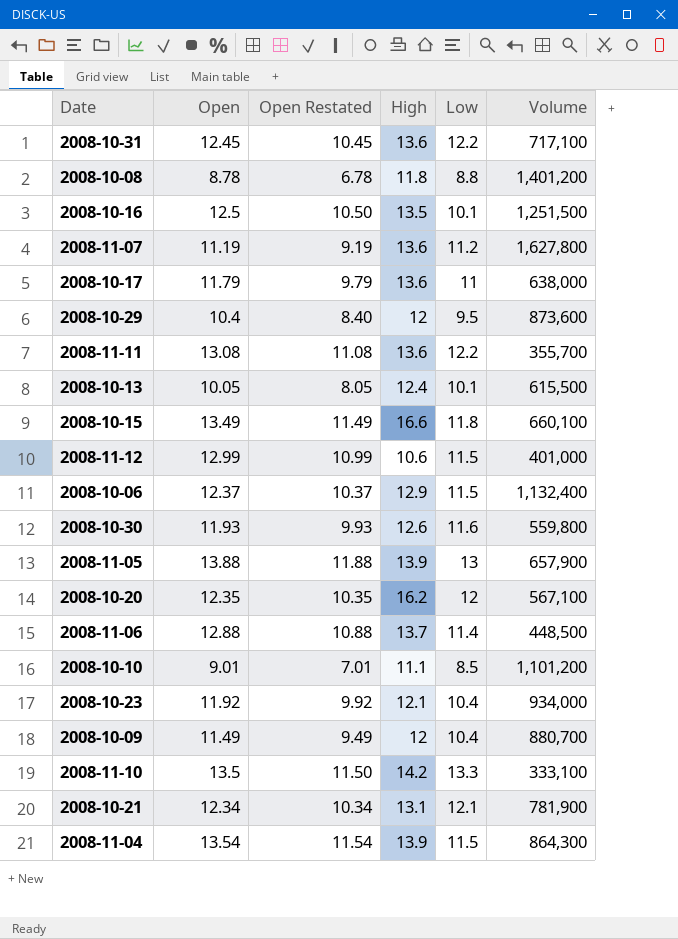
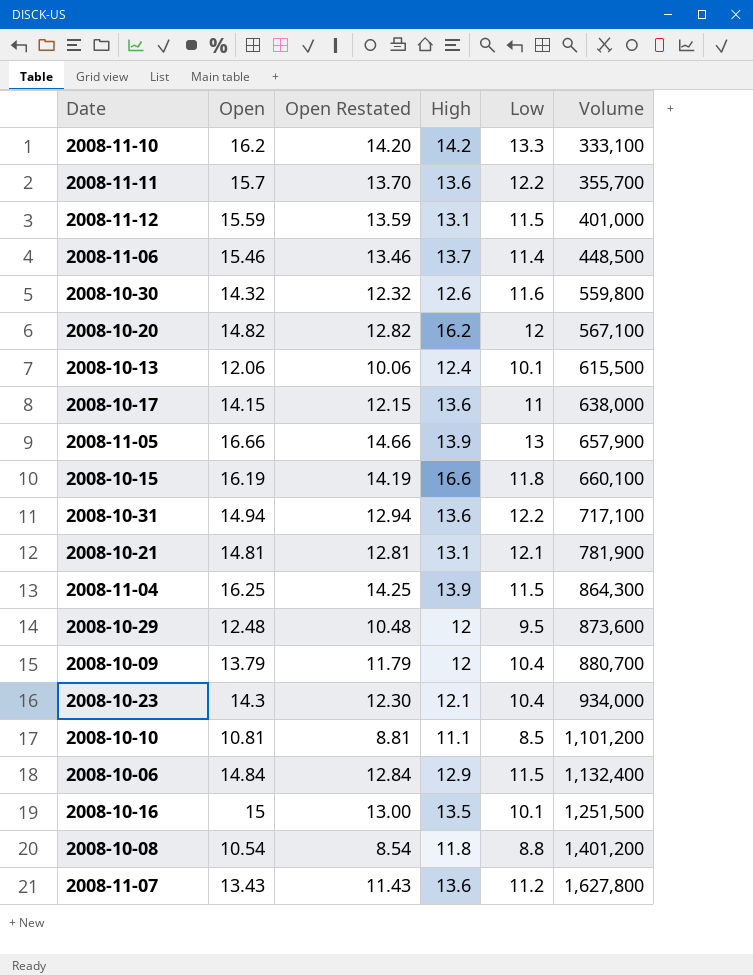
row order: none -> Volume ascending
2008-11-10 | Open: 13.5 -> 16.2
2008-11-10 | Open Restated: 11.50 -> 14.20
2008-11-11 | Open: 13.08 -> 15.7
2008-11-11 | Open Restated: 11.08 -> 13.70
2008-11-12 | Open: 12.99 -> 15.59
2008-11-12 | Open Restated: 10.99 -> 13.59
2008-11-12 | High: 10.6 -> 13.1
2008-11-06 | Open: 12.88 -> 15.46
2008-11-06 | Open Restated: 10.88 -> 13.46
2008-10-30 | Open: 11.93 -> 14.32
2008-10-30 | Open Restated: 9.93 -> 12.32
2008-10-20 | Open: 12.35 -> 14.82
2008-10-20 | Open Restated: 10.35 -> 12.82
2008-10-13 | Open: 10.05 -> 12.06
2008-10-13 | Open Restated: 8.05 -> 10.06
2008-10-17 | Open: 11.79 -> 14.15
2008-10-17 | Open Restated: 9.79 -> 12.15
2008-11-05 | Open: 13.88 -> 16.66
2008-11-05 | Open Restated: 11.88 -> 14.66
2008-10-15 | Open: 13.49 -> 16.19
2008-10-15 | Open Restated: 11.49 -> 14.19
2008-10-31 | Open: 12.45 -> 14.94
2008-10-31 | Open Restated: 10.45 -> 12.94
2008-10-21 | Open: 12.34 -> 14.81
2008-10-21 | Open Restated: 10.34 -> 12.81
2008-11-04 | Open: 13.54 -> 16.25
2008-11-04 | Open Restated: 11.54 -> 14.25
2008-10-29 | Open: 10.4 -> 12.48
2008-10-29 | Open Restated: 8.40 -> 10.48
2008-10-09 | Open: 11.49 -> 13.79
2008-10-09 | Open Restated: 9.49 -> 11.79
2008-10-23 | Open: 11.92 -> 14.3
2008-10-23 | Open Restated: 9.92 -> 12.30
2008-10-10 | Open: 9.01 -> 10.81
2008-10-10 | Open Restated: 7.01 -> 8.81
2008-10-06 | Open: 12.37 -> 14.84
2008-10-06 | Open Restated: 10.37 -> 12.84
2008-10-16 | Open: 12.5 -> 15
2008-10-16 | Open Restated: 10.50 -> 13.00
2008-10-08 | Open: 8.78 -> 10.54
2008-10-08 | Open Restated: 6.78 -> 8.54
2008-11-07 | Open: 11.19 -> 13.43
2008-11-07 | Open Restated: 9.19 -> 11.43

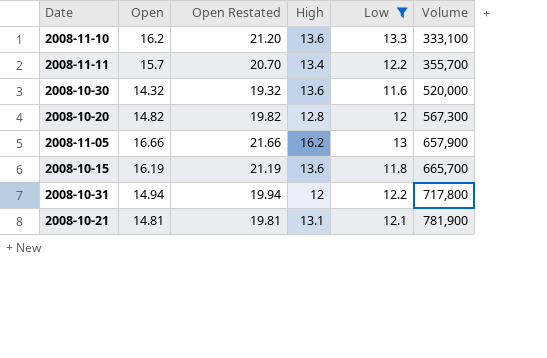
filter: none -> Low >= 11.6
column Open Restated | formula: [Open] - 2 -> [Open] + 5
2008-11-10 | High: 14.2 -> 13.6
2008-11-11 | High: 13.6 -> 13.4
2008-10-30 | High: 12.6 -> 13.6
2008-10-30 | Volume: 559,800 -> 520,000
2008-10-20 | High: 16.2 -> 12.8
2008-10-20 | Volume: 567,100 -> 567,300
2008-11-05 | High: 13.9 -> 16.2
2008-10-15 | High: 16.6 -> 13.6
2008-10-15 | Volume: 660,100 -> 665,700
2008-10-31 | High: 13.6 -> 12
2008-10-31 | Volume: 717,100 -> 717,800

